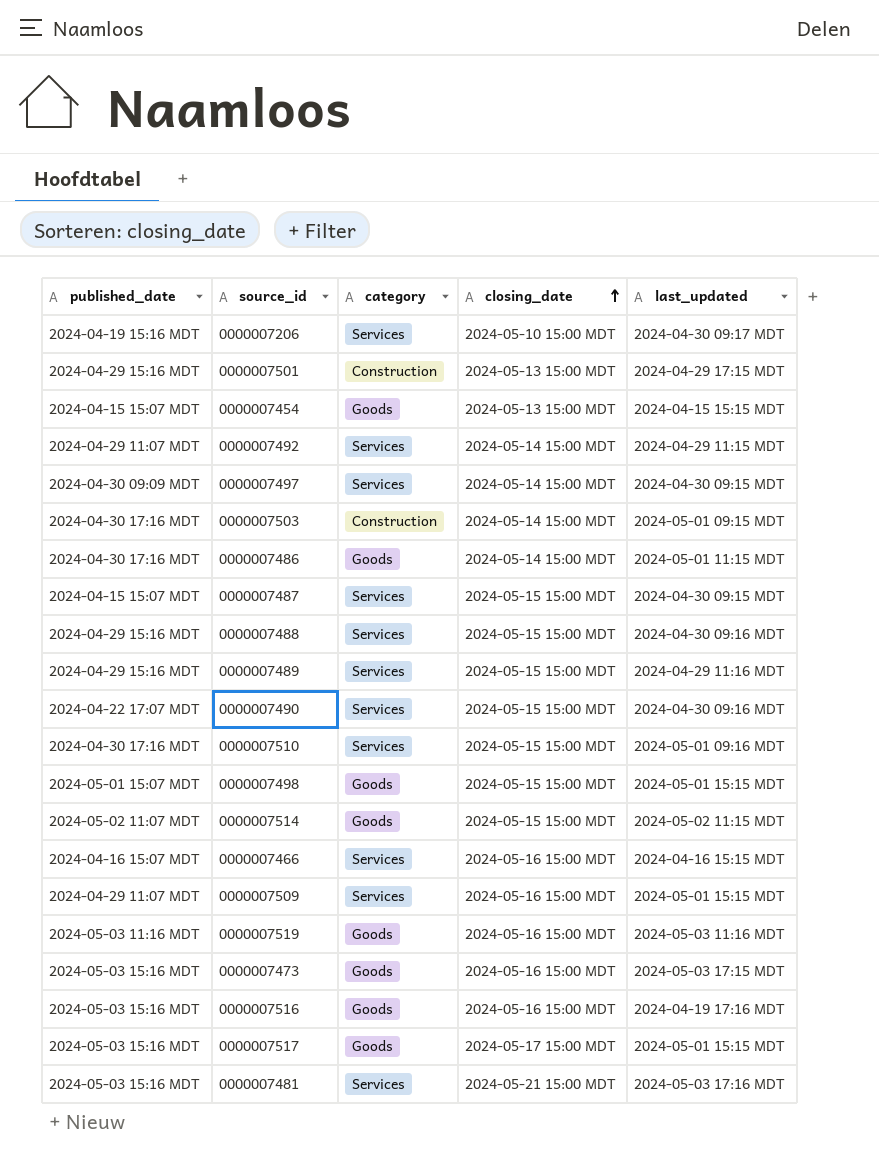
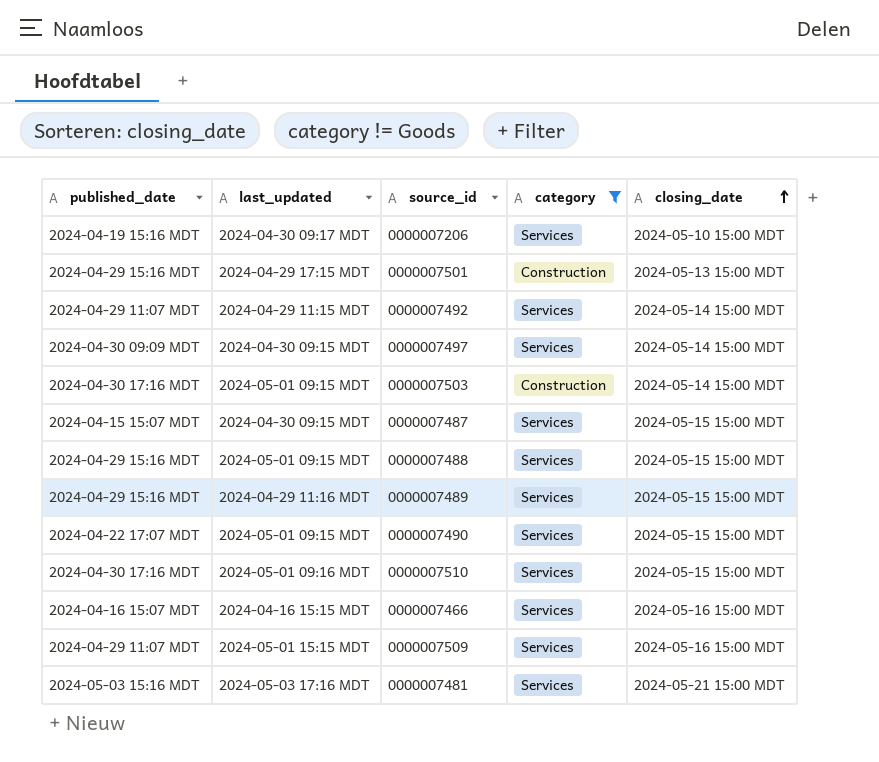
filter: none -> category != Goods
column last_updated | position: 5 -> 2
0000007488 | last_updated: 2024-04-30 09:16 MDT -> 2024-05-01 09:15 MDT
0000007490 | last_updated: 2024-04-30 09:16 MDT -> 2024-05-01 09:15 MDT

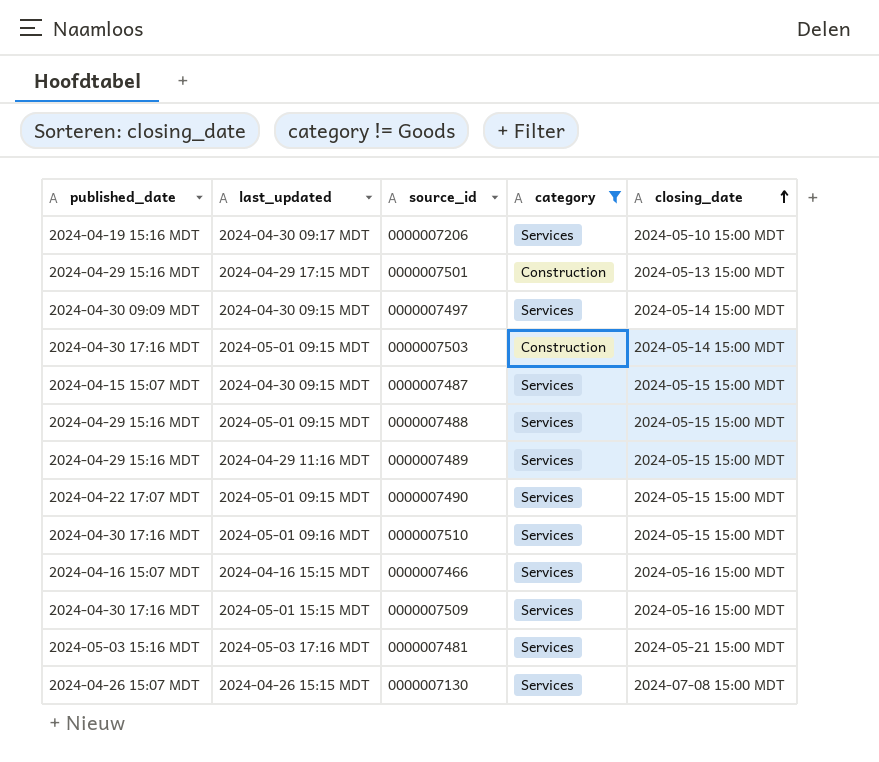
row 0000007492: 2024-04-29 11:07 MDT | 2024-04-29 11:15 MDT | Services | 2024-05-14 15:00 MDT -> none
0000007509 | published_date: 2024-04-29 11:07 MDT -> 2024-04-30 17:16 MDT
row 0000007130: none -> 2024-04-26 15:07 MDT | 2024-04-26 15:15 MDT | Services | 2024-07-08 15:00 MDT

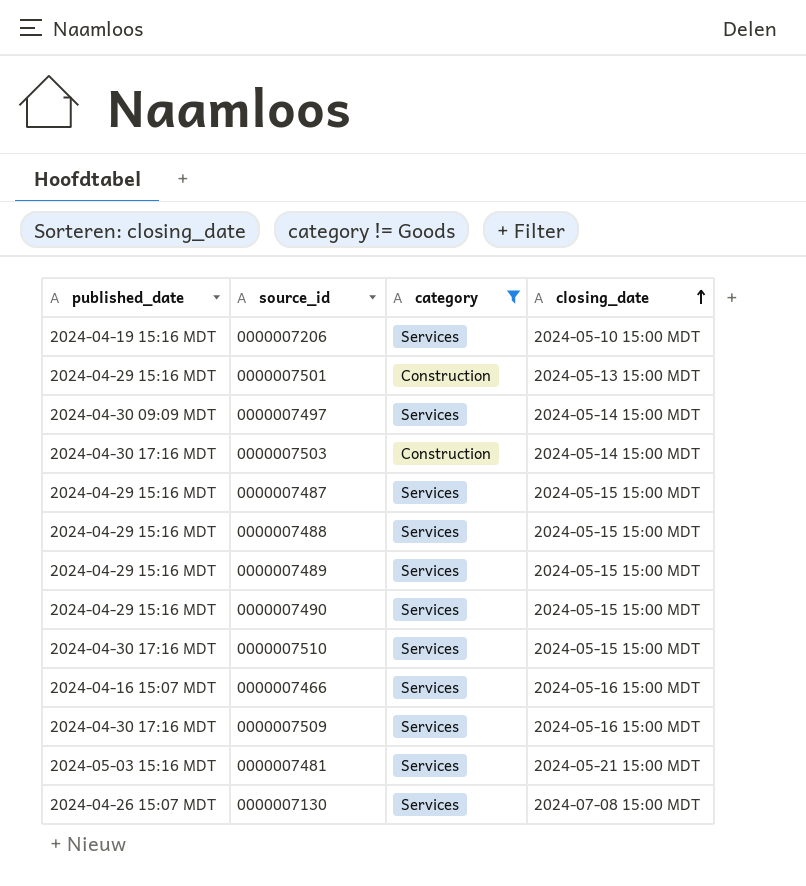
column last_updated | position: 2 -> none
0000007487 | published_date: 2024-04-15 15:07 MDT -> 2024-04-29 15:16 MDT
0000007490 | published_date: 2024-04-22 17:07 MDT -> 2024-04-29 15:16 MDT

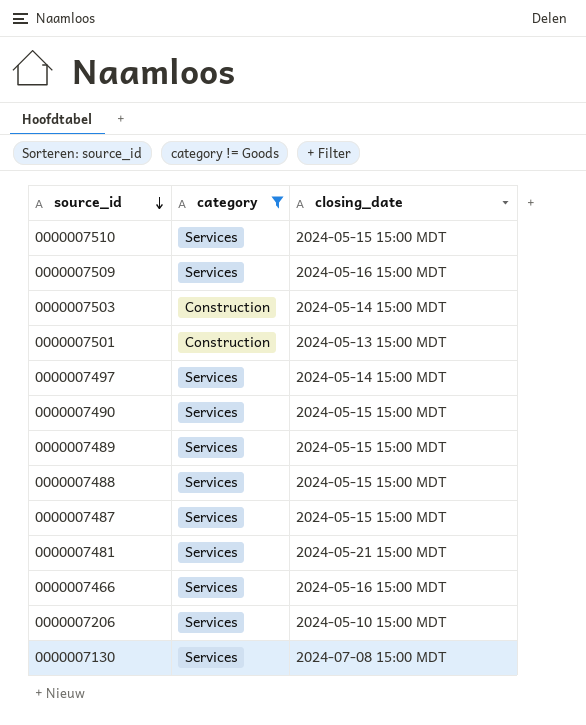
row order: closing_date ascending -> source_id descending
column published_date | position: 1 -> none

